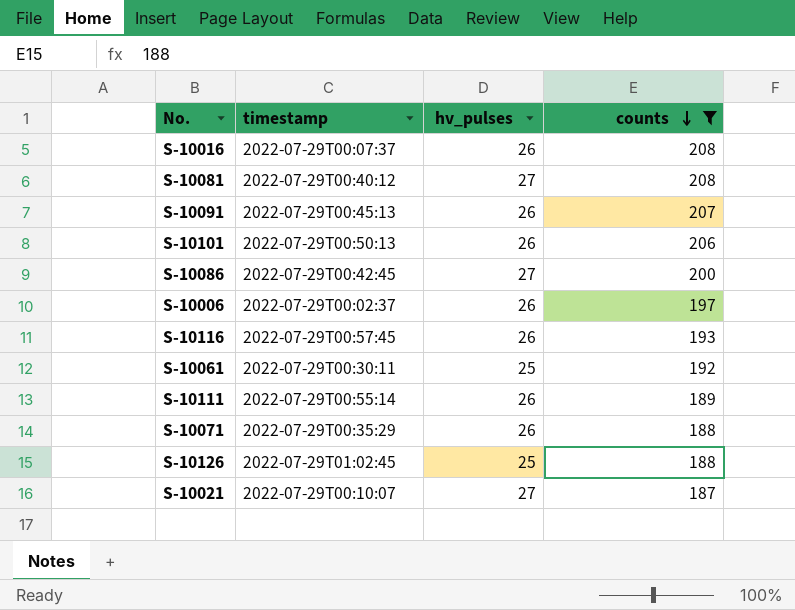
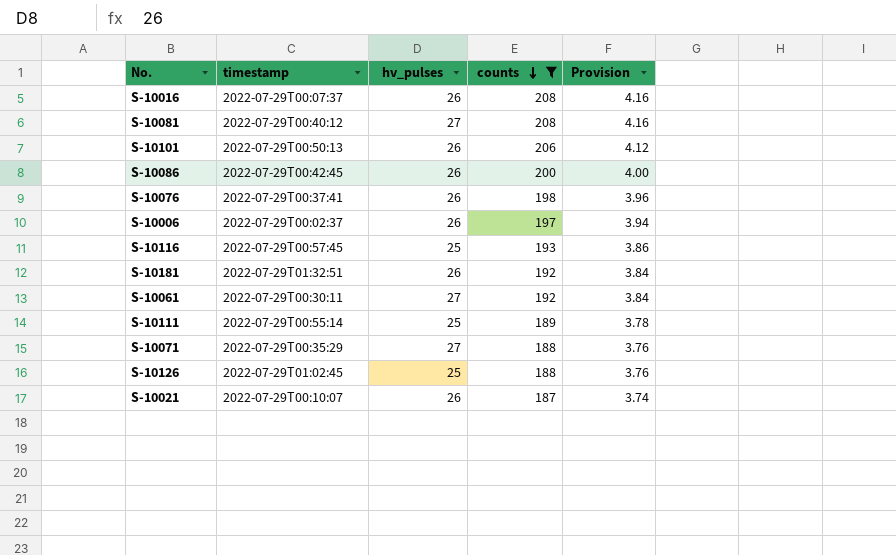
column Provision | formula: none -> [counts] * 0.02
row S-10091: 2022-07-29T00:45:13 | 26 | 207 -> none
S-10086 | hv_pulses: 27 -> 26
row S-10076: none -> 2022-07-29T00:37:41 | 26 | 198 | 3.96
S-10116 | hv_pulses: 26 -> 25
row S-10181: none -> 2022-07-29T01:32:51 | 26 | 192 | 3.84
S-10061 | hv_pulses: 25 -> 27
S-10111 | hv_pulses: 26 -> 25
S-10071 | hv_pulses: 26 -> 27
S-10021 | hv_pulses: 27 -> 26

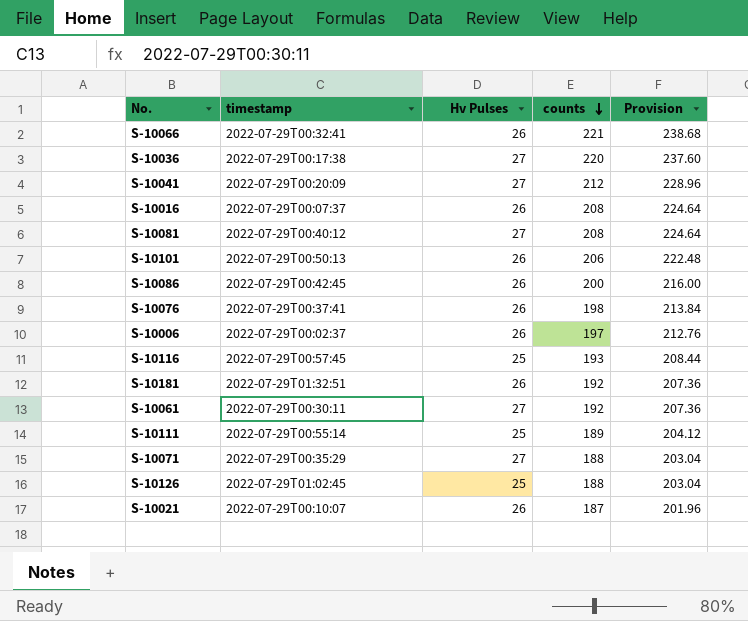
filter: counts <= 208 -> none
column name: hv_pulses -> Hv Pulses
column Provision | formula: [counts] * 0.02 -> [counts] * 1.08

